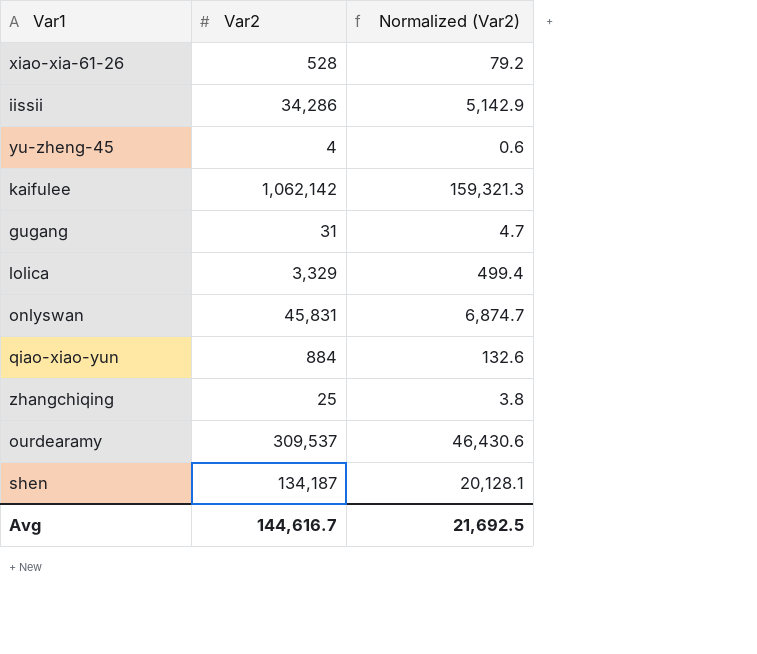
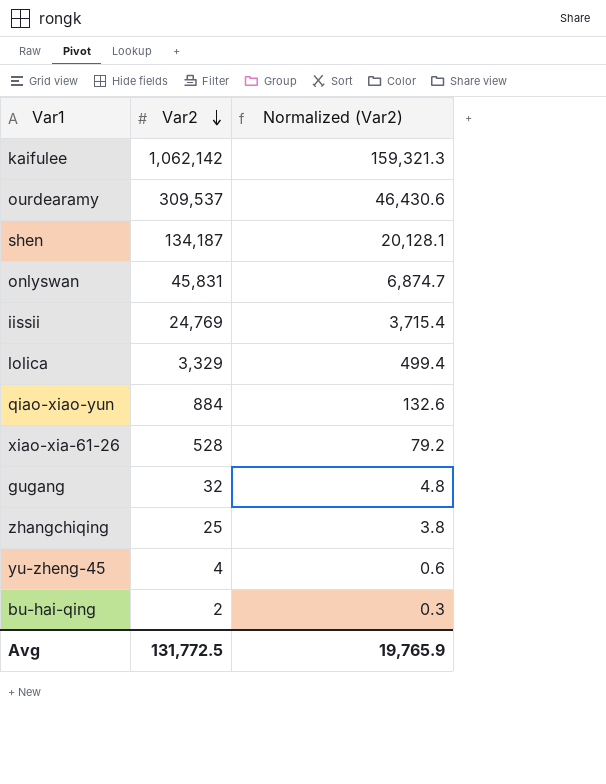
row order: none -> Var2 descending
iissii | Var2: 34,286 -> 24,769
iissii | Normalized (Var2): 5,142.9 -> 3,715.4
gugang | Var2: 31 -> 32
gugang | Normalized (Var2): 4.7 -> 4.8
row bu-hai-qing: none -> 2 | 0.3
Avg | Var2: 144,616.7 -> 131,772.5
Avg | Normalized (Var2): 21,692.5 -> 19,765.9

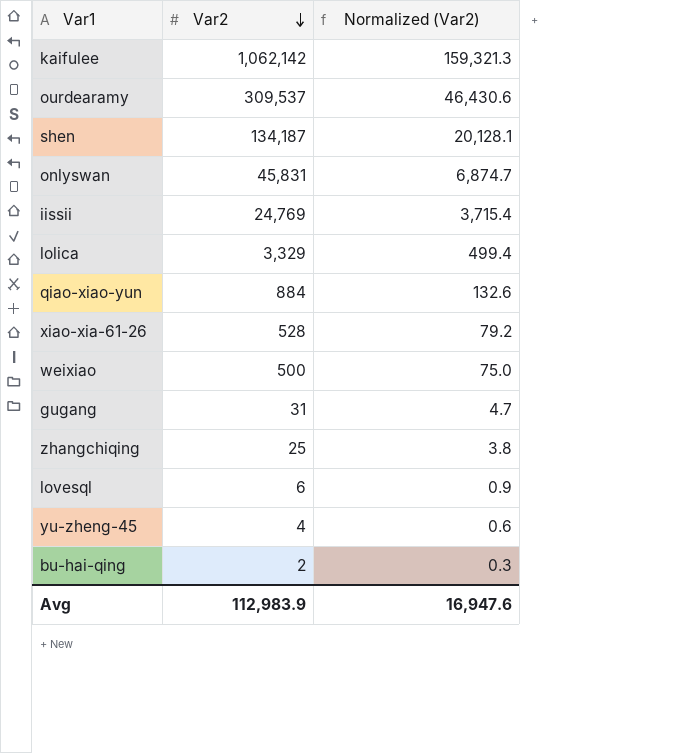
row weixiao: none -> 500 | 75.0
gugang | Var2: 32 -> 31
gugang | Normalized (Var2): 4.8 -> 4.7
row lovesql: none -> 6 | 0.9
Avg | Var2: 131,772.5 -> 112,983.9
Avg | Normalized (Var2): 19,765.9 -> 16,947.6

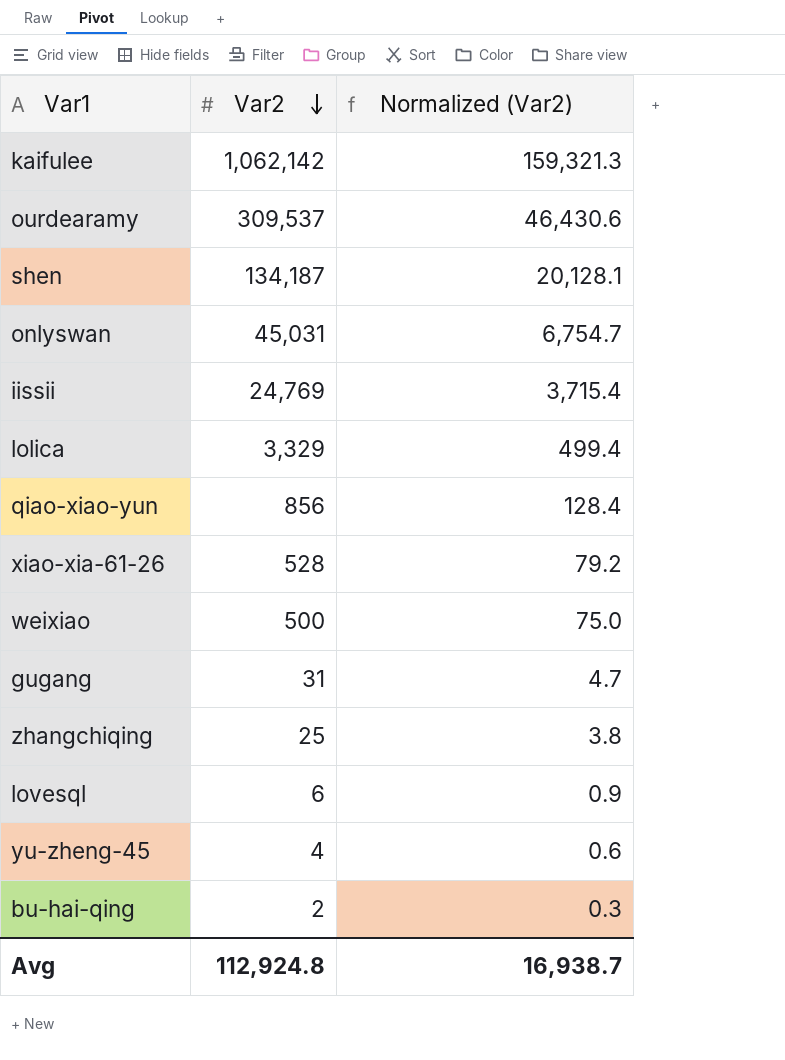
onlyswan | Var2: 45,831 -> 45,031
onlyswan | Normalized (Var2): 6,874.7 -> 6,754.7
qiao-xiao-yun | Var2: 884 -> 856
qiao-xiao-yun | Normalized (Var2): 132.6 -> 128.4
Avg | Var2: 112,983.9 -> 112,924.8
Avg | Normalized (Var2): 16,947.6 -> 16,938.7

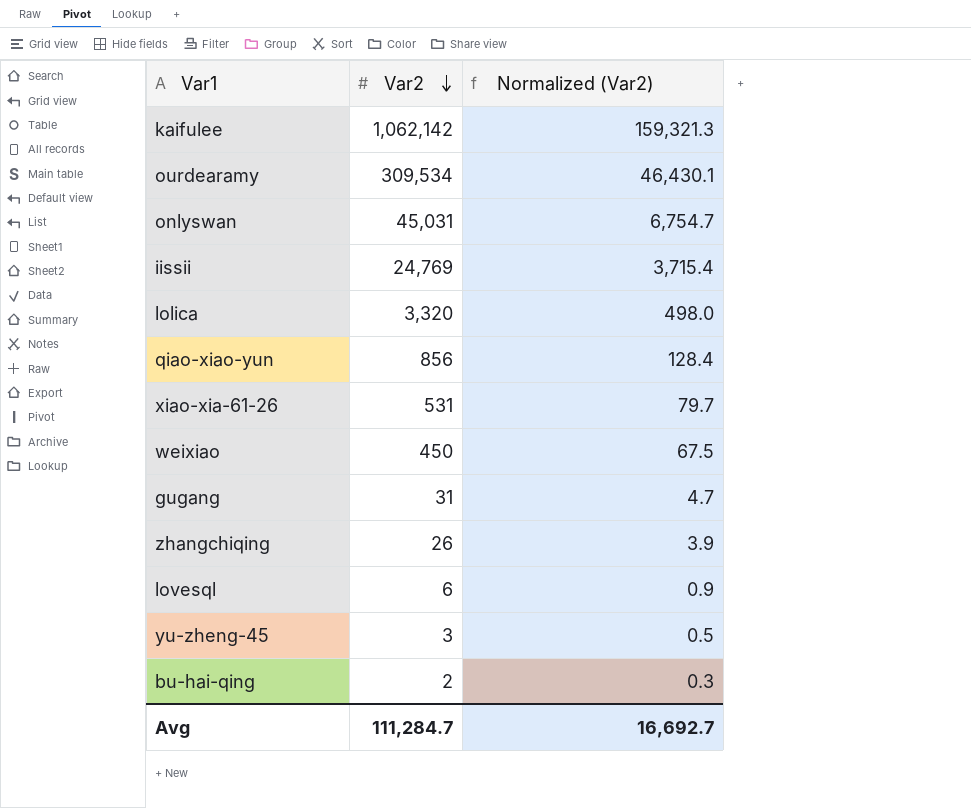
row shen: 134,187 | 20,128.1 -> none
ourdearamy | Var2: 309,537 -> 309,534
ourdearamy | Normalized (Var2): 46,430.6 -> 46,430.1
lolica | Var2: 3,329 -> 3,320
lolica | Normalized (Var2): 499.4 -> 498.0
xiao-xia-61-26 | Var2: 528 -> 531
xiao-xia-61-26 | Normalized (Var2): 79.2 -> 79.7
weixiao | Var2: 500 -> 450
weixiao | Normalized (Var2): 75.0 -> 67.5
zhangchiqing | Var2: 25 -> 26
zhangchiqing | Normalized (Var2): 3.8 -> 3.9
yu-zheng-45 | Var2: 4 -> 3
yu-zheng-45 | Normalized (Var2): 0.6 -> 0.5
Avg | Var2: 112,924.8 -> 111,284.7
Avg | Normalized (Var2): 16,938.7 -> 16,692.7

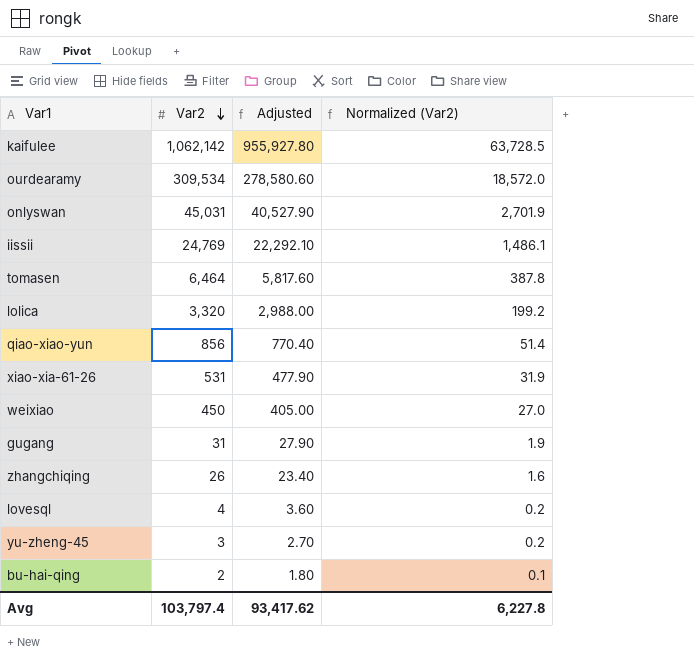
column Adjusted | formula: none -> [Var2] * 0.9
column Normalized (Var2) | formula: [Var2] * 0.15 -> [Var2] * 0.06
row tomasen: none -> 6,464 | 5,817.60 | 387.8
lovesql | Var2: 6 -> 4
Avg | Var2: 111,284.7 -> 103,797.4
Avg | Normalized (Var2): 16,692.7 -> 6,227.8

